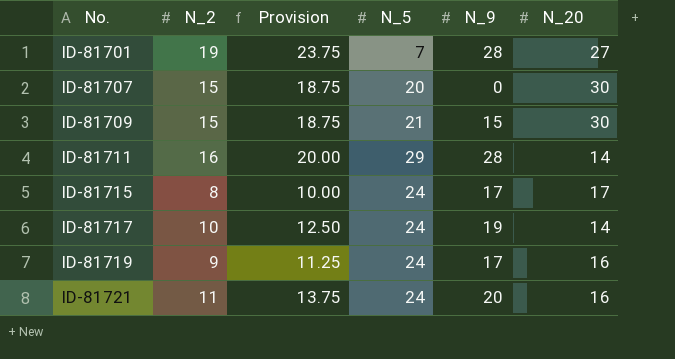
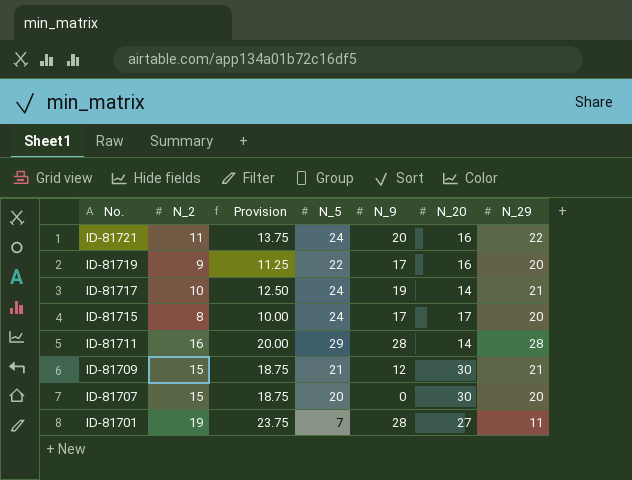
row order: No. ascending -> No. descending
column N_29 | position: none -> 7
ID-81719 | N_5: 24 -> 22
ID-81709 | N_9: 15 -> 12

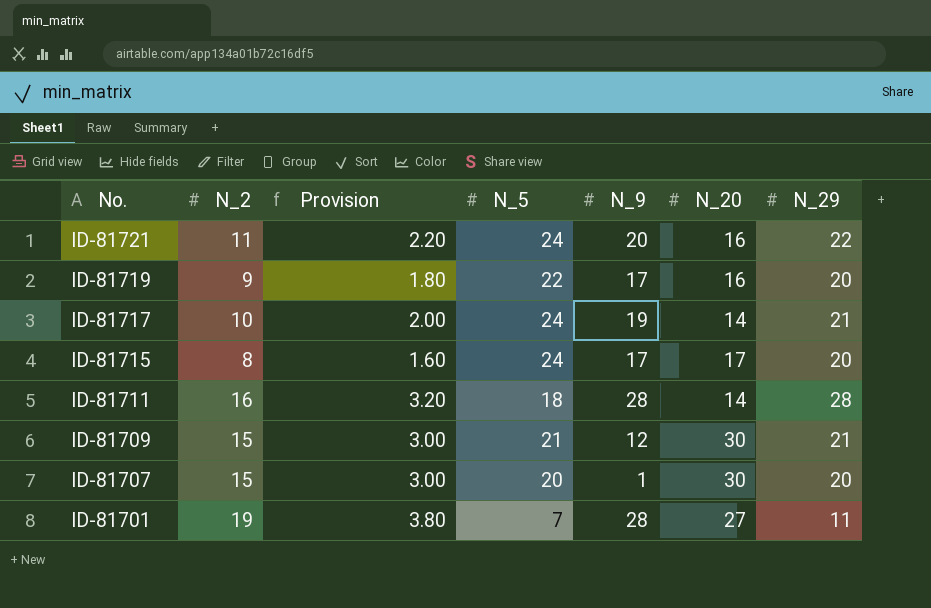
column Provision | formula: [N_2] * 1.25 -> [N_2] * 0.2
ID-81711 | N_5: 29 -> 18
ID-81707 | N_9: 0 -> 1

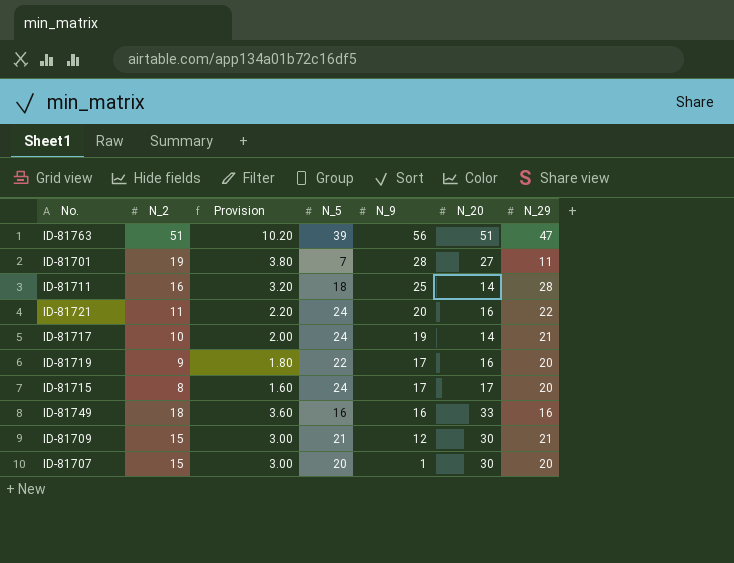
row order: No. descending -> N_9 descending
row ID-81763: none -> 51 | 10.20 | 39 | 56 | 51 | 47
ID-81711 | N_9: 28 -> 25
row ID-81749: none -> 18 | 3.60 | 16 | 16 | 33 | 16

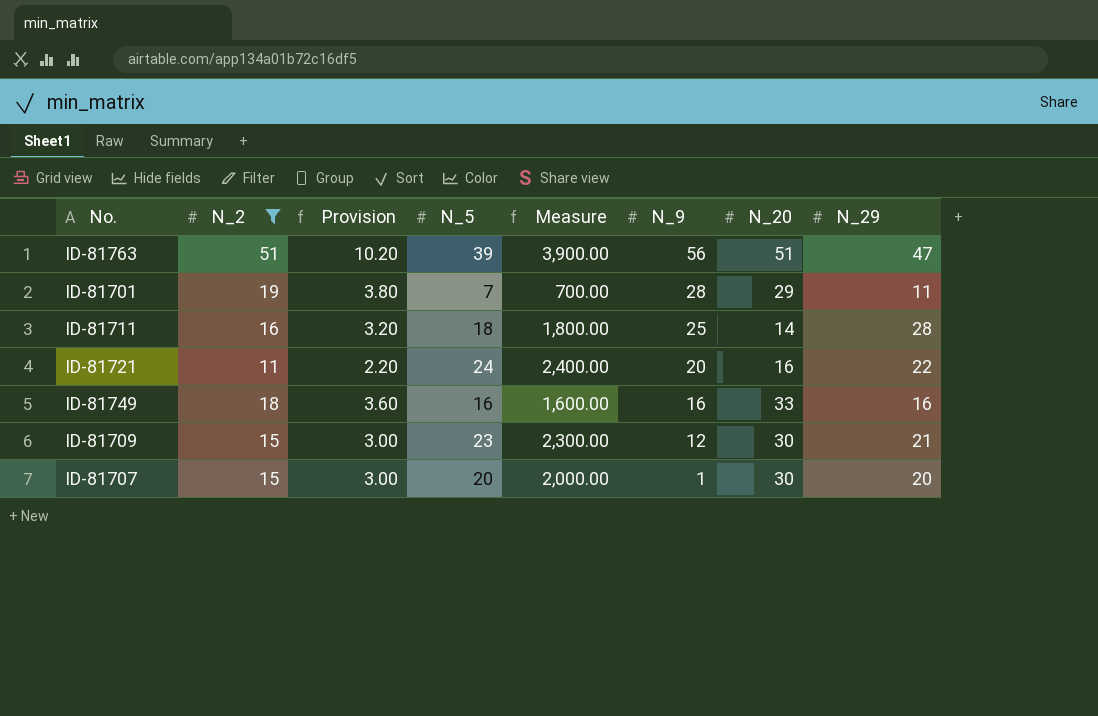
filter: none -> N_2 >= 11
column Measure | formula: none -> [N_5] * 100
ID-81701 | N_20: 27 -> 29
ID-81709 | N_5: 21 -> 23

